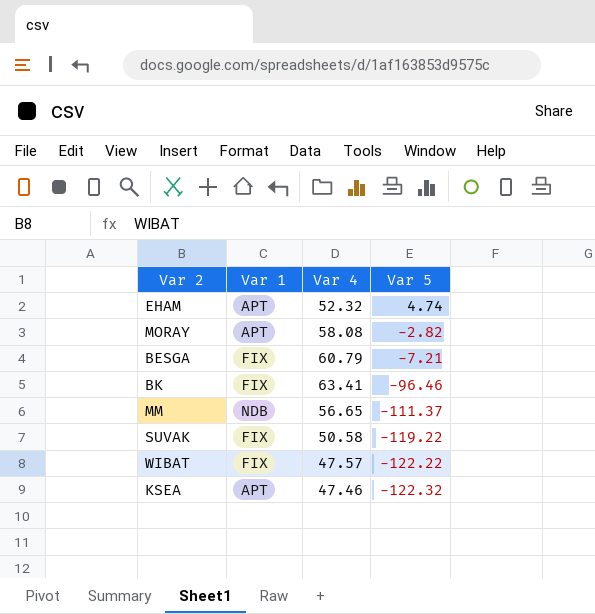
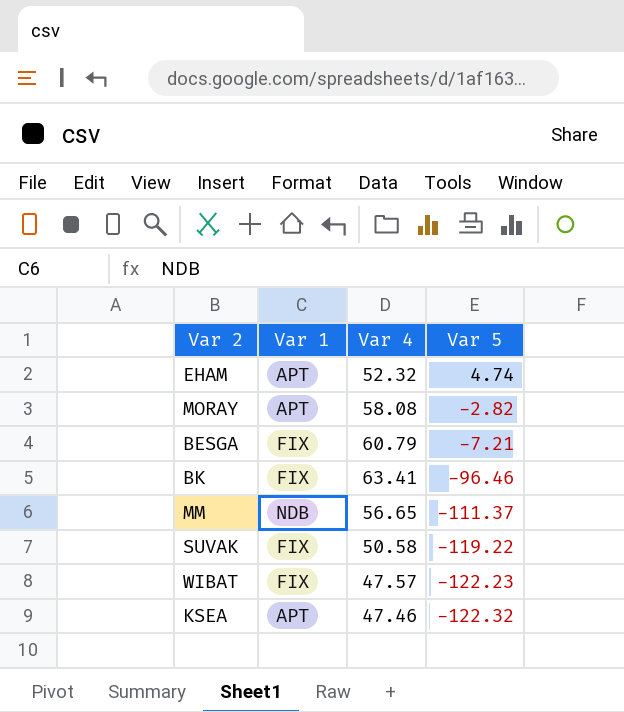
WIBAT | Var 5: -122.22 -> -122.23

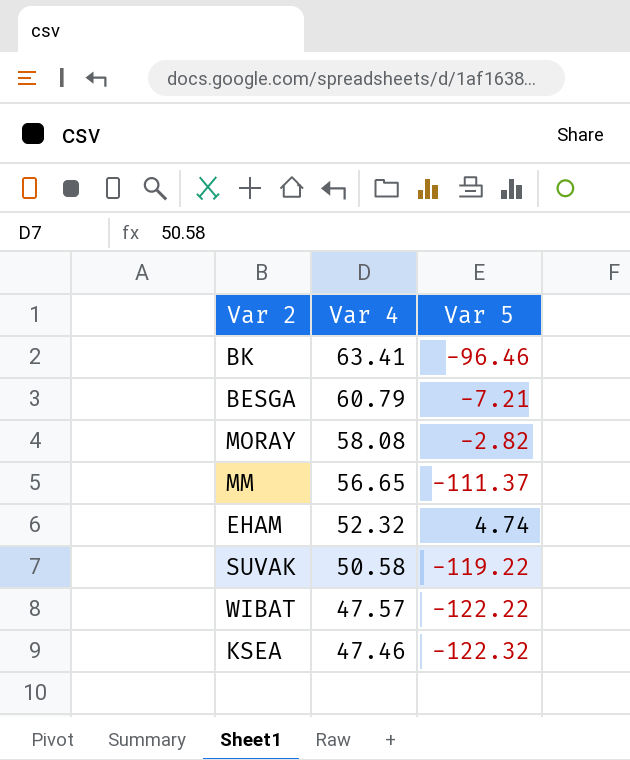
row order: Var 5 descending -> Var 4 descending
column Var 1 | position: 2 -> none
WIBAT | Var 5: -122.23 -> -122.22

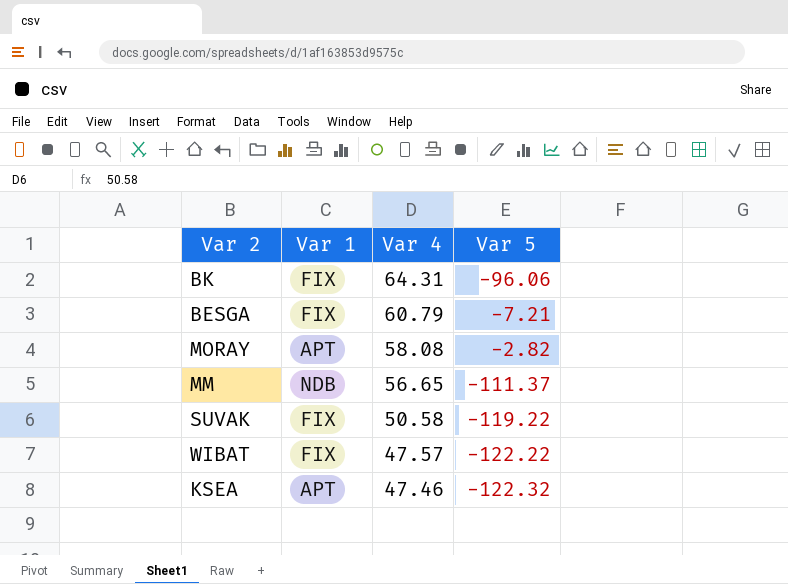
column Var 1 | position: none -> 2
row EHAM: 52.32 | 4.74 -> none
BK | Var 4: 63.41 -> 64.31
BK | Var 5: -96.46 -> -96.06

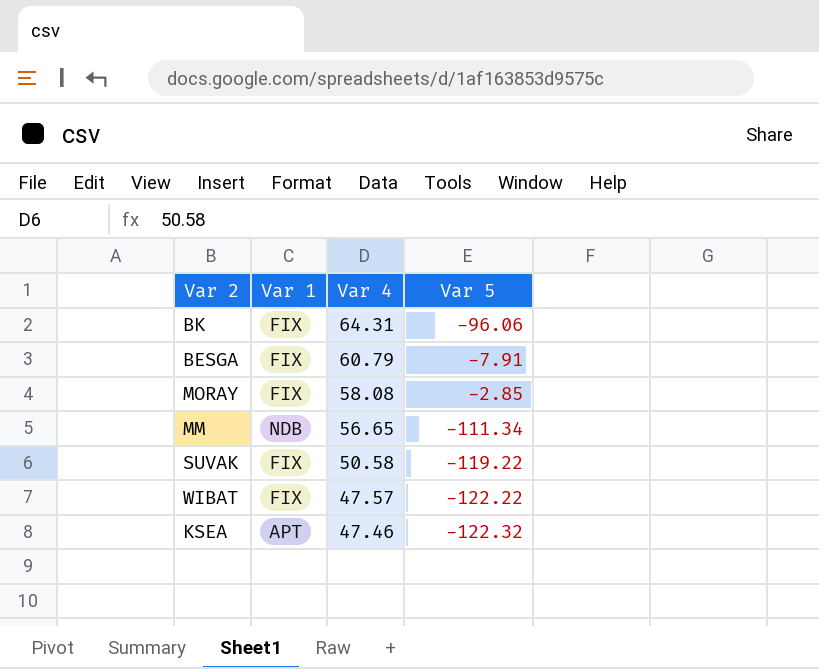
BESGA | Var 5: -7.21 -> -7.91
MORAY | Var 1: APT -> FIX
MORAY | Var 5: -2.82 -> -2.85
MM | Var 5: -111.37 -> -111.34

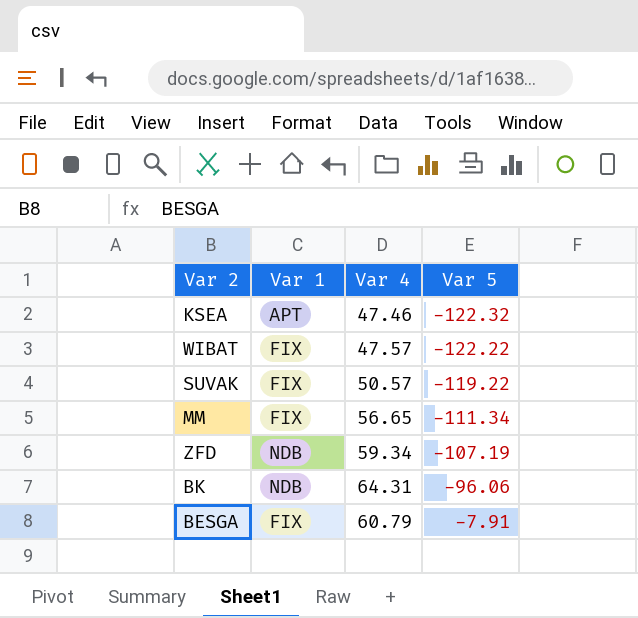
row order: Var 4 descending -> Var 5 ascending
row MORAY: FIX | 58.08 | -2.85 -> none
SUVAK | Var 4: 50.58 -> 50.57
MM | Var 1: NDB -> FIX
row ZFD: none -> NDB | 59.34 | -107.19
BK | Var 1: FIX -> NDB

